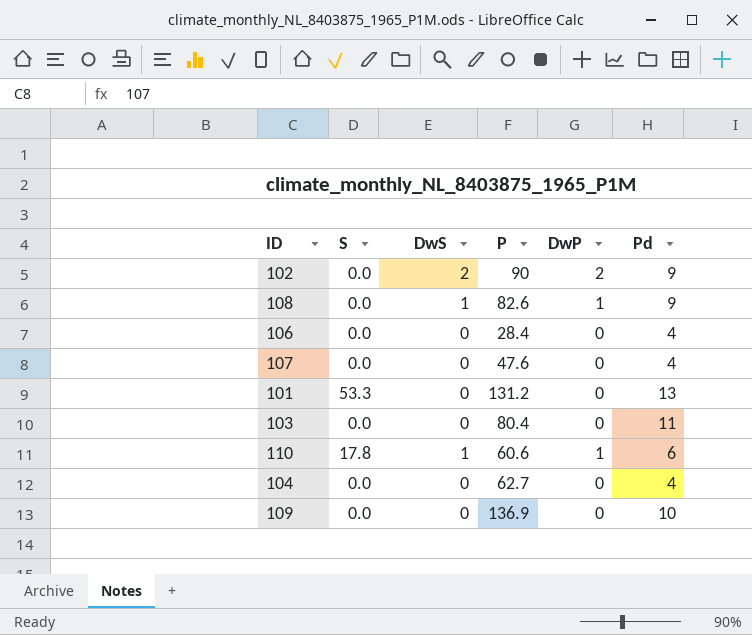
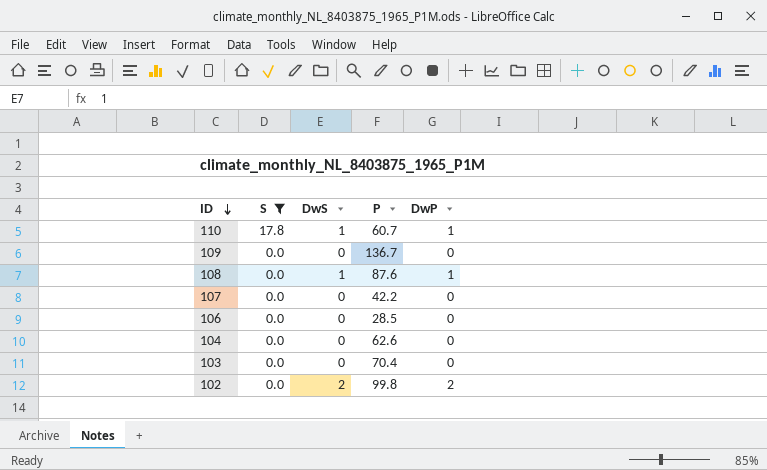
filter: none -> S != 53.3
row order: none -> ID descending
column Pd | position: 6 -> none
110 | P: 60.6 -> 60.7
109 | P: 136.9 -> 136.7
108 | P: 82.6 -> 87.6
107 | P: 47.6 -> 42.2
106 | P: 28.4 -> 28.5
104 | P: 62.7 -> 62.6
103 | P: 80.4 -> 70.4
102 | P: 90 -> 99.8

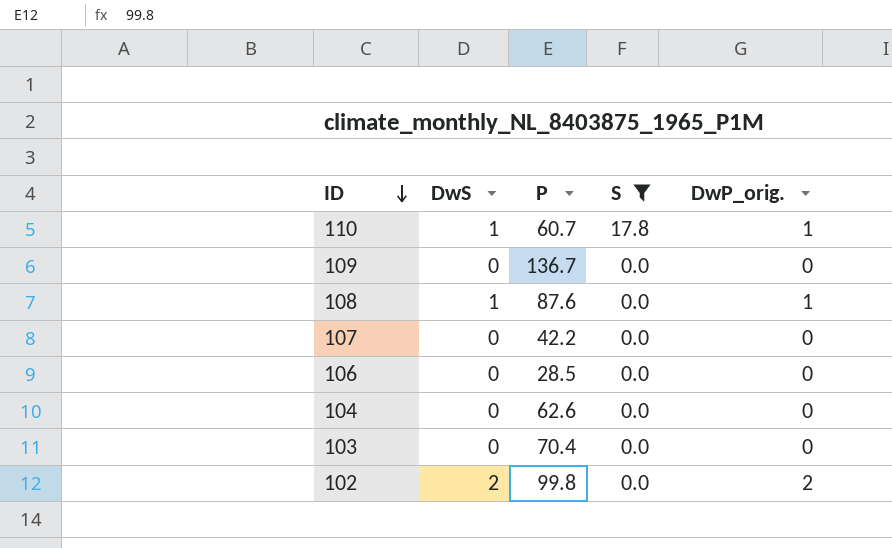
column S | position: 2 -> 4
column name: DwP -> DwP_orig.

